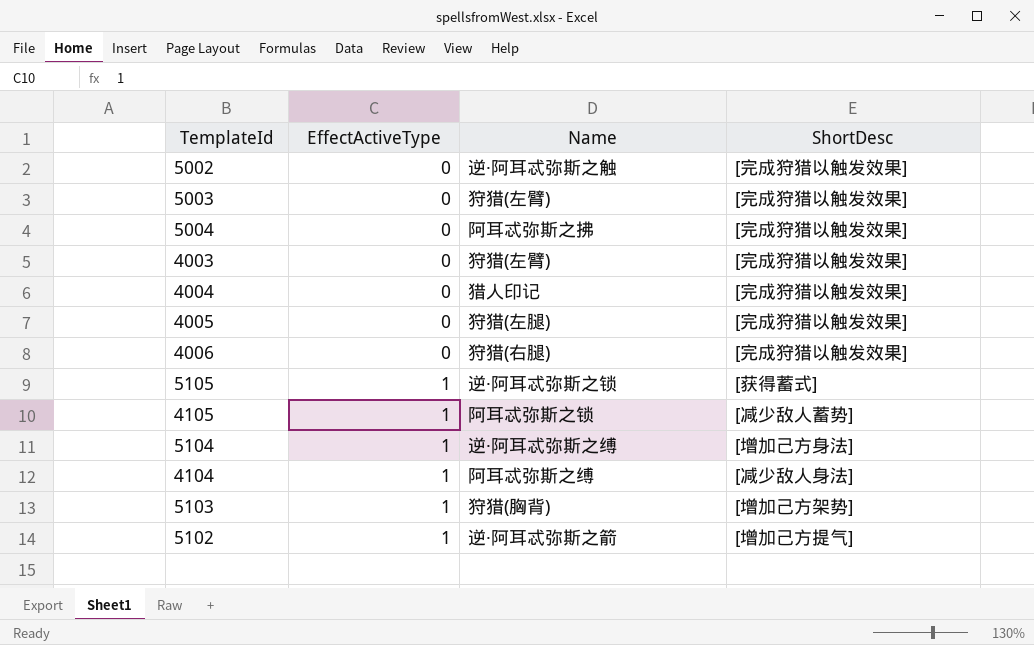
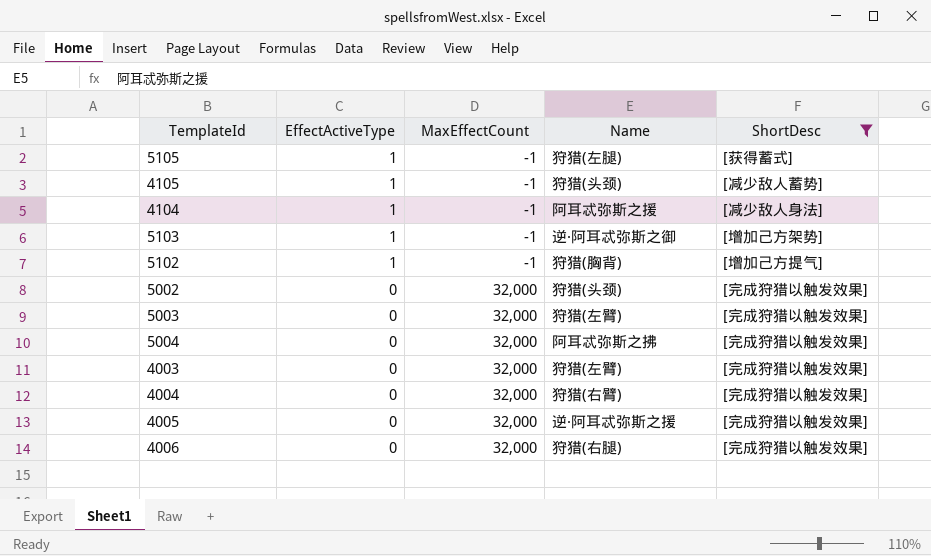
filter: none -> ShortDesc != [增加己方身法]
row order: EffectActiveType ascending -> EffectActiveType descending
column MaxEffectCount | position: none -> 3
5105 | Name: 逆·阿耳忒弥斯之锁 -> 狩猎(左腿)
4105 | Name: 阿耳忒弥斯之锁 -> 狩猎(头颈)
4104 | Name: 阿耳忒弥斯之缚 -> 阿耳忒弥斯之援
5103 | Name: 狩猎(胸背) -> 逆·阿耳忒弥斯之御
5102 | Name: 逆·阿耳忒弥斯之箭 -> 狩猎(胸背)
5002 | Name: 逆·阿耳忒弥斯之触 -> 狩猎(头颈)
4004 | Name: 猎人印记 -> 狩猎(右臂)
4005 | Name: 狩猎(左腿) -> 逆·阿耳忒弥斯之援

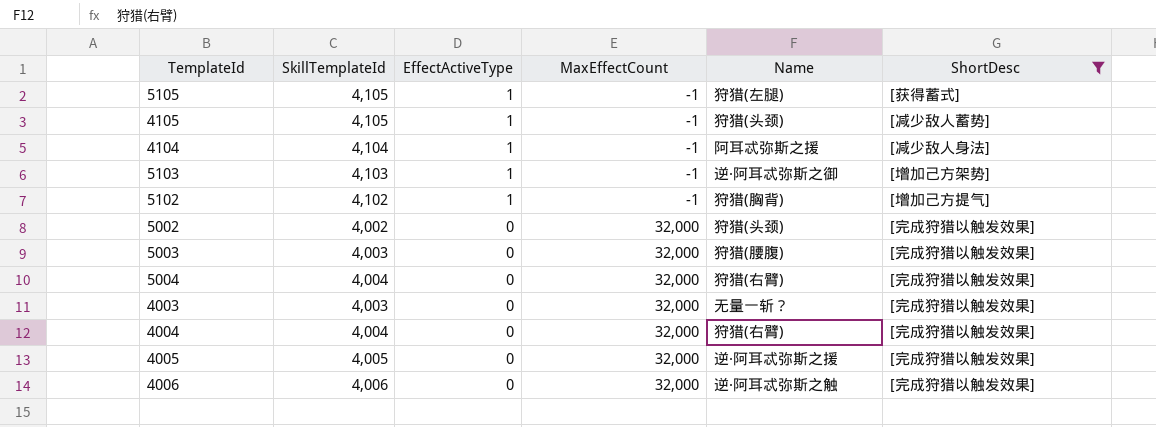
column SkillTemplateId | position: none -> 2
5003 | Name: 狩猎(左臂) -> 狩猎(腰腹)
5004 | Name: 阿耳忒弥斯之拂 -> 狩猎(右臂)
4003 | Name: 狩猎(左臂) -> 无量一斩？
4006 | Name: 狩猎(右腿) -> 逆·阿耳忒弥斯之触

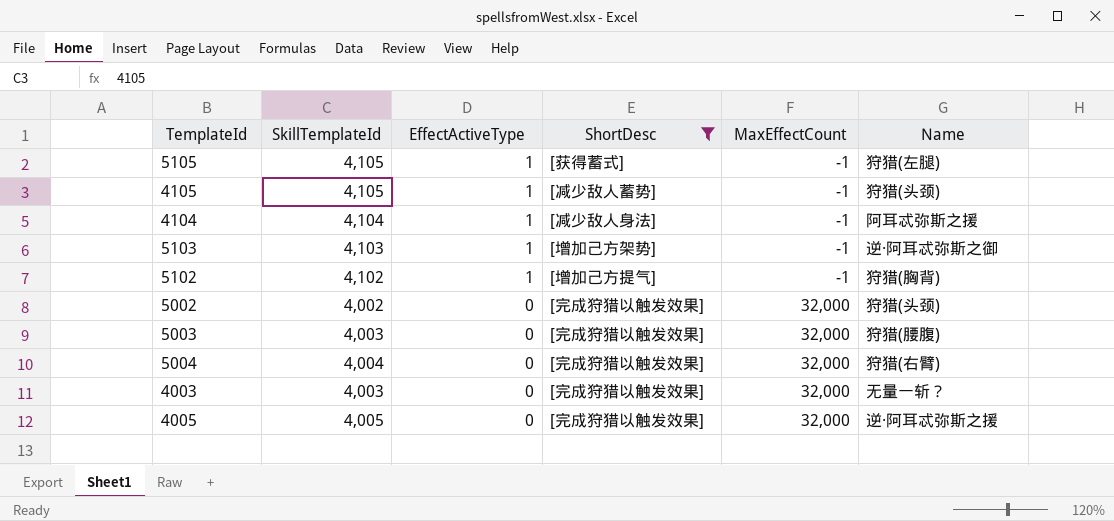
column ShortDesc | position: 6 -> 4
row 4004: 4,004 | 0 | 32,000 | 狩猎(右臂) | [完成狩猎以触发效果] -> none
row 4006: 4,006 | 0 | 32,000 | 逆·阿耳忒弥斯之触 | [完成狩猎以触发效果] -> none

